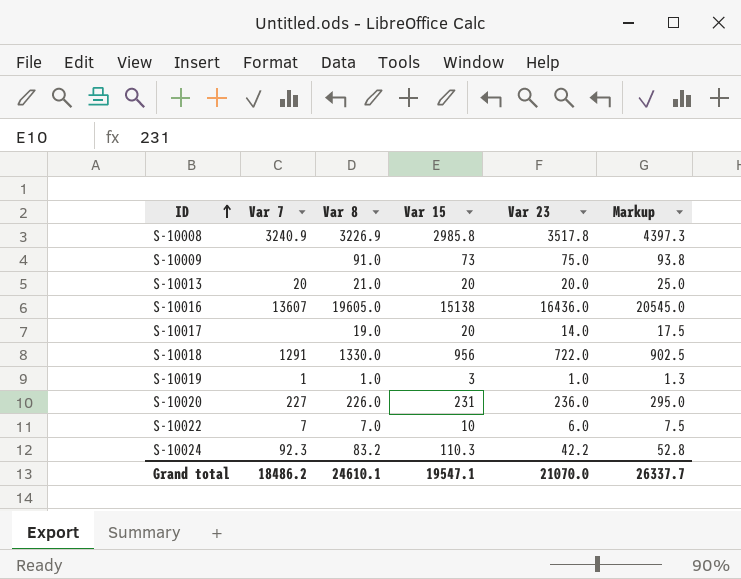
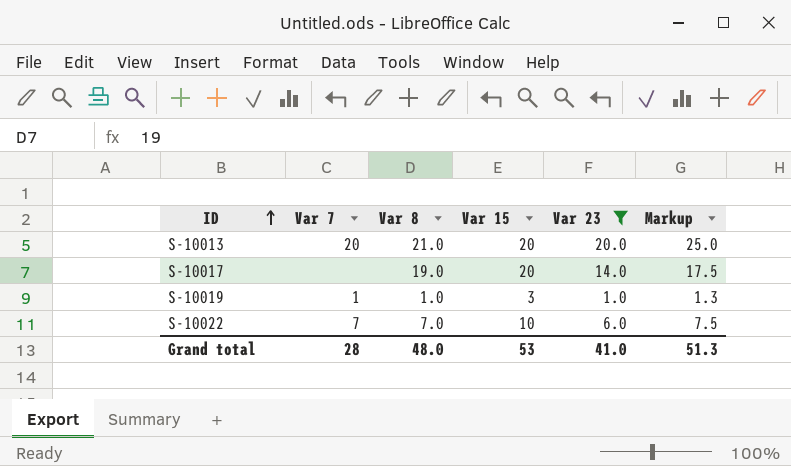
filter: none -> Var 23 <= 20.0
Grand total | Var 7: 18486.2 -> 28
Grand total | Var 8: 24610.1 -> 48.0
Grand total | Var 15: 19547.1 -> 53
Grand total | Var 23: 21070.0 -> 41.0
Grand total | Markup: 26337.7 -> 51.3

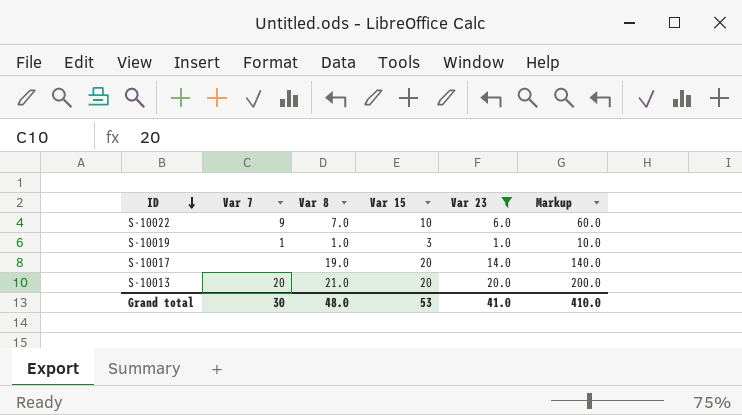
row order: ID ascending -> ID descending
column Markup | formula: [Var 23] * 1.25 -> [Var 23] * 10
S-10022 | Var 7: 7 -> 9
Grand total | Var 7: 28 -> 30
Grand total | Markup: 51.3 -> 410.0

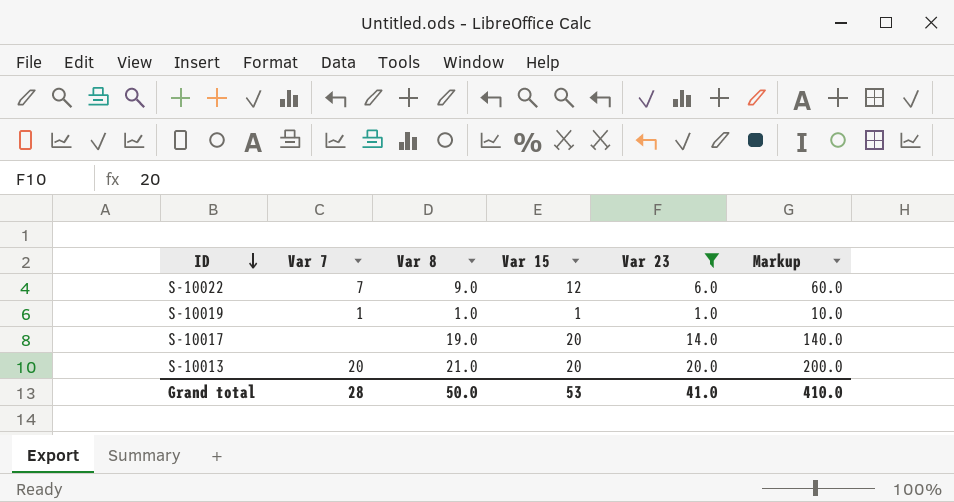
S-10022 | Var 7: 9 -> 7
S-10022 | Var 8: 7.0 -> 9.0
S-10022 | Var 15: 10 -> 12
S-10019 | Var 15: 3 -> 1
Grand total | Var 7: 30 -> 28
Grand total | Var 8: 48.0 -> 50.0

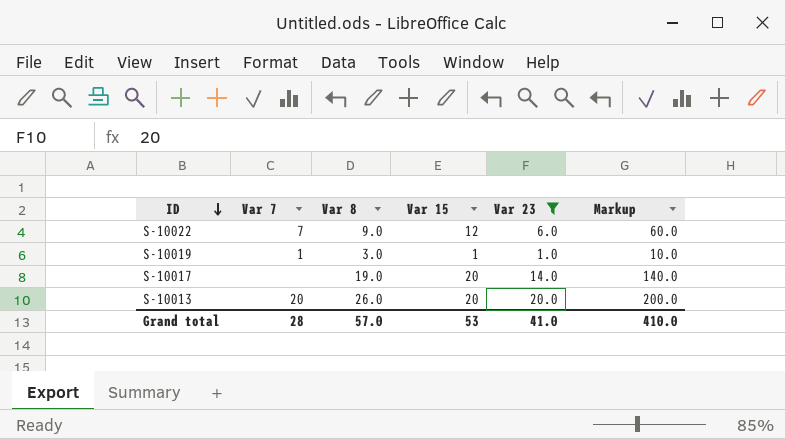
S-10019 | Var 8: 1.0 -> 3.0
S-10013 | Var 8: 21.0 -> 26.0
Grand total | Var 8: 50.0 -> 57.0

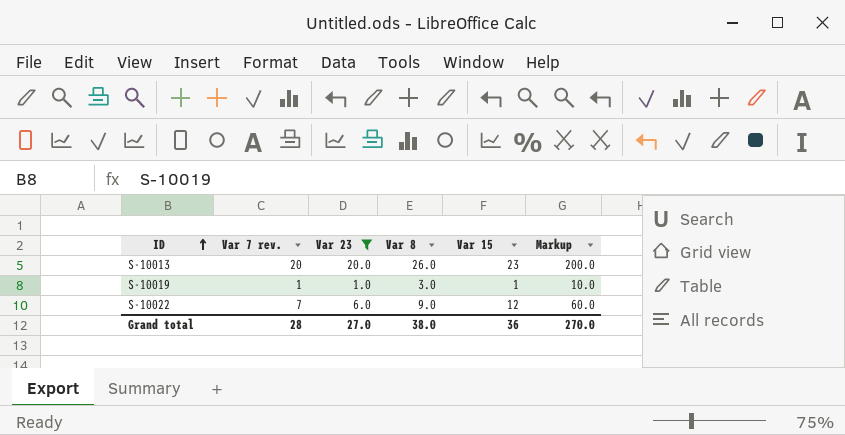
row order: ID descending -> ID ascending
column name: Var 7 -> Var 7 rev.
column Var 23 | position: 5 -> 3
row S-10017: none | 19.0 | 20 | 14.0 | 140.0 -> none
S-10013 | Var 15: 20 -> 23
Grand total | Var 23: 41.0 -> 27.0
Grand total | Var 8: 57.0 -> 38.0
Grand total | Var 15: 53 -> 36
Grand total | Markup: 410.0 -> 270.0

